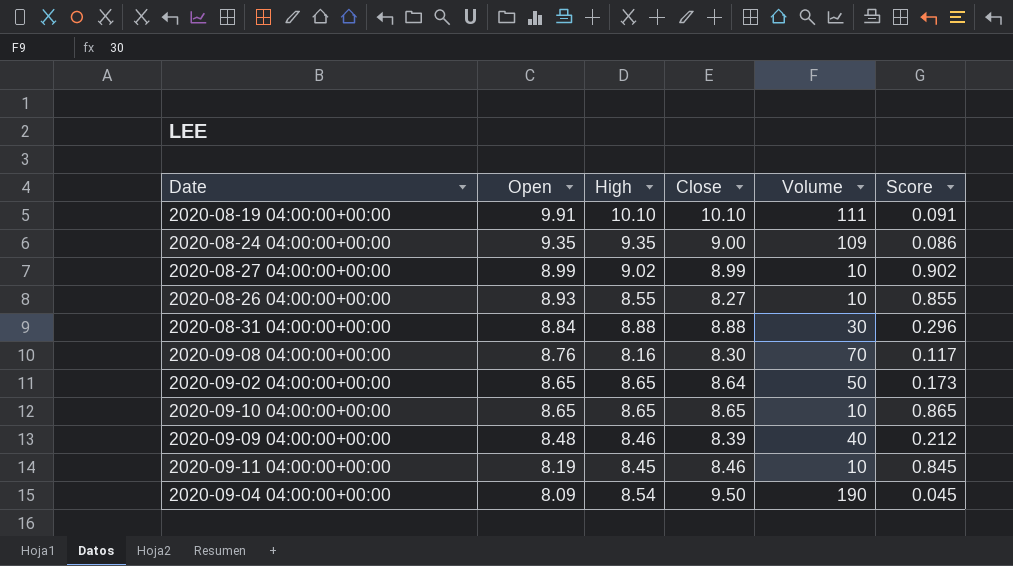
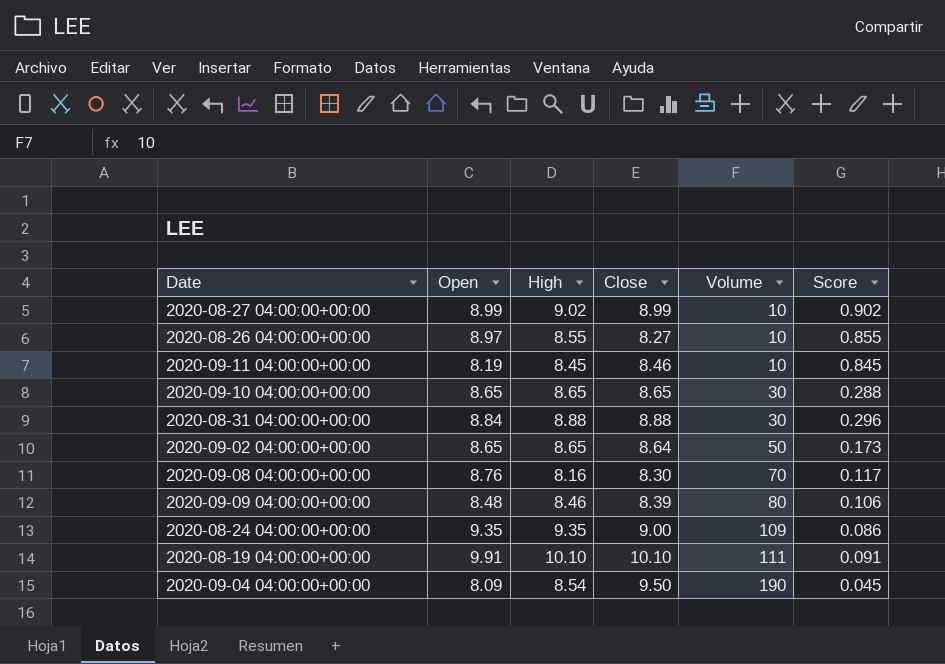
row order: Open descending -> Volume ascending
2020-08-26 04:00:00+00:00 | Open: 8.93 -> 8.97
2020-09-10 04:00:00+00:00 | Volume: 10 -> 30
2020-09-10 04:00:00+00:00 | Score: 0.865 -> 0.288
2020-09-09 04:00:00+00:00 | Volume: 40 -> 80
2020-09-09 04:00:00+00:00 | Score: 0.212 -> 0.106

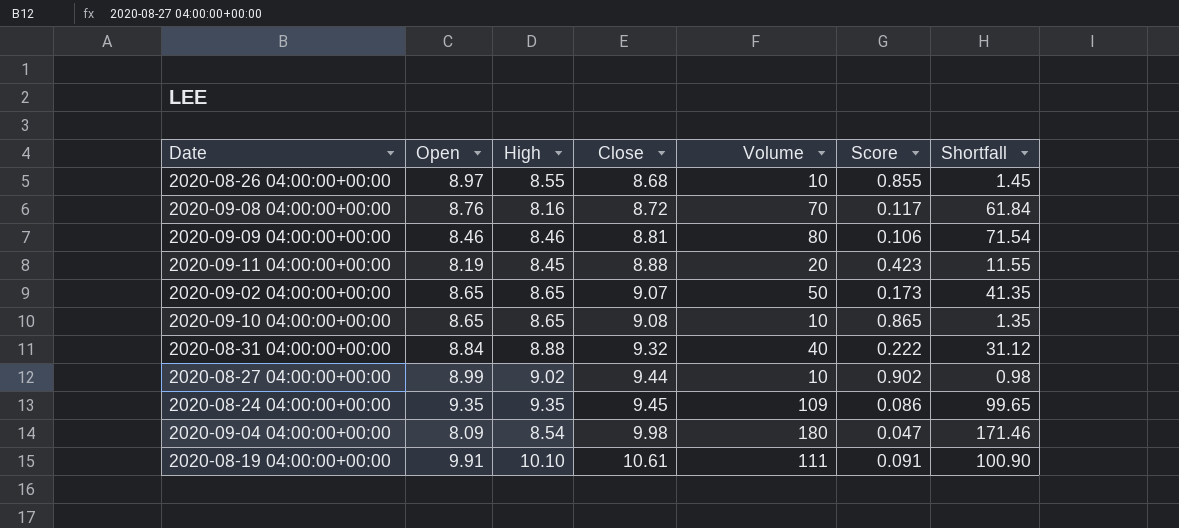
row order: Volume ascending -> Close ascending
column Shortfall | formula: none -> [Volume] - [High]
2020-08-26 04:00:00+00:00 | Close: 8.27 -> 8.68
2020-09-08 04:00:00+00:00 | Close: 8.30 -> 8.72
2020-09-09 04:00:00+00:00 | Open: 8.48 -> 8.46
2020-09-09 04:00:00+00:00 | Close: 8.39 -> 8.81
2020-09-11 04:00:00+00:00 | Close: 8.46 -> 8.88
2020-09-11 04:00:00+00:00 | Volume: 10 -> 20
2020-09-11 04:00:00+00:00 | Score: 0.845 -> 0.423
2020-09-02 04:00:00+00:00 | Close: 8.64 -> 9.07
2020-09-10 04:00:00+00:00 | Close: 8.65 -> 9.08
2020-09-10 04:00:00+00:00 | Volume: 30 -> 10
2020-09-10 04:00:00+00:00 | Score: 0.288 -> 0.865
2020-08-31 04:00:00+00:00 | Close: 8.88 -> 9.32
2020-08-31 04:00:00+00:00 | Volume: 30 -> 40
2020-08-31 04:00:00+00:00 | Score: 0.296 -> 0.222
2020-08-27 04:00:00+00:00 | Close: 8.99 -> 9.44
2020-08-24 04:00:00+00:00 | Close: 9.00 -> 9.45
2020-09-04 04:00:00+00:00 | Close: 9.50 -> 9.98
2020-09-04 04:00:00+00:00 | Volume: 190 -> 180
2020-09-04 04:00:00+00:00 | Score: 0.045 -> 0.047
2020-08-19 04:00:00+00:00 | Close: 10.10 -> 10.61

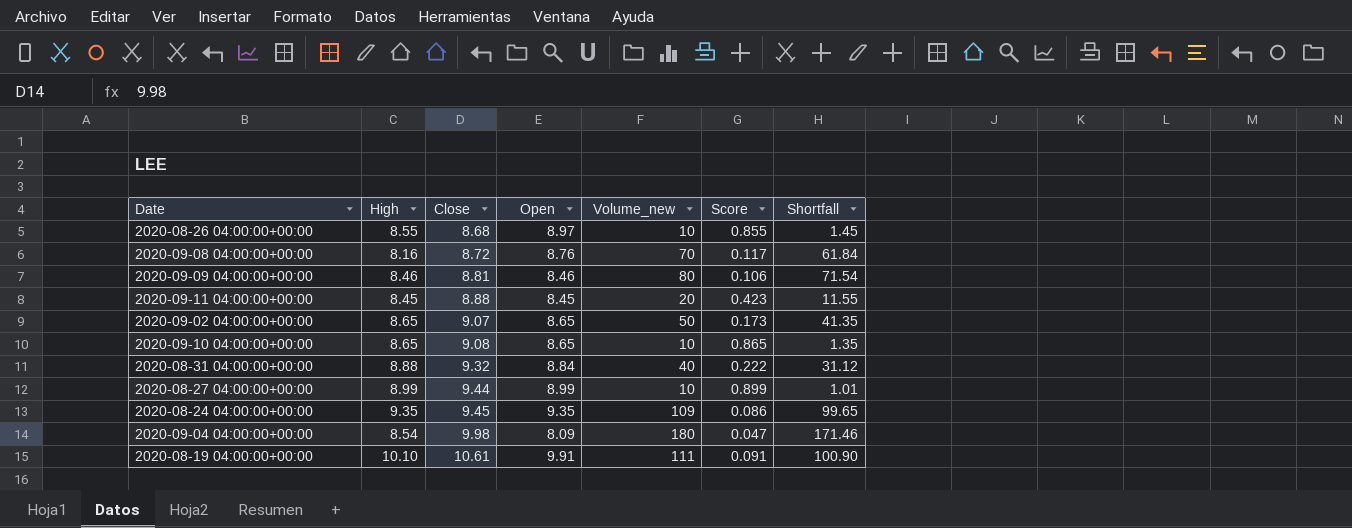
column Open | position: 2 -> 4
column name: Volume -> Volume_new
2020-09-11 04:00:00+00:00 | Open: 8.19 -> 8.45
2020-08-27 04:00:00+00:00 | High: 9.02 -> 8.99
2020-08-27 04:00:00+00:00 | Score: 0.902 -> 0.899
2020-08-27 04:00:00+00:00 | Shortfall: 0.98 -> 1.01

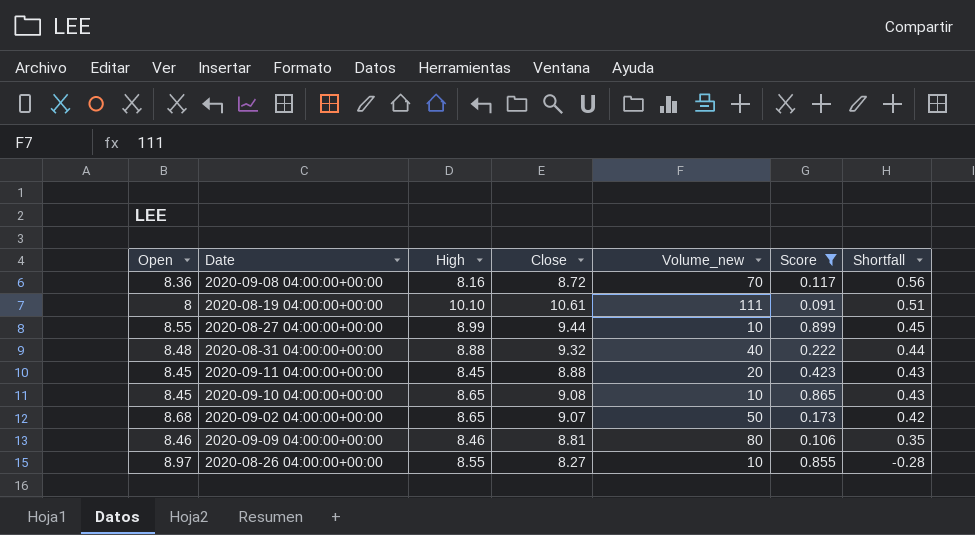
filter: none -> Score >= 0.091
row order: Close ascending -> Shortfall descending
column Open | position: 4 -> 1
column Shortfall | formula: [Volume_new] - [High] -> [Close] - [High]
2020-09-08 04:00:00+00:00 | Open: 8.76 -> 8.36
2020-08-19 04:00:00+00:00 | Open: 9.91 -> 8
2020-08-27 04:00:00+00:00 | Open: 8.99 -> 8.55
2020-08-31 04:00:00+00:00 | Open: 8.84 -> 8.48
2020-09-10 04:00:00+00:00 | Open: 8.65 -> 8.45
2020-09-02 04:00:00+00:00 | Open: 8.65 -> 8.68
2020-08-26 04:00:00+00:00 | Close: 8.68 -> 8.27

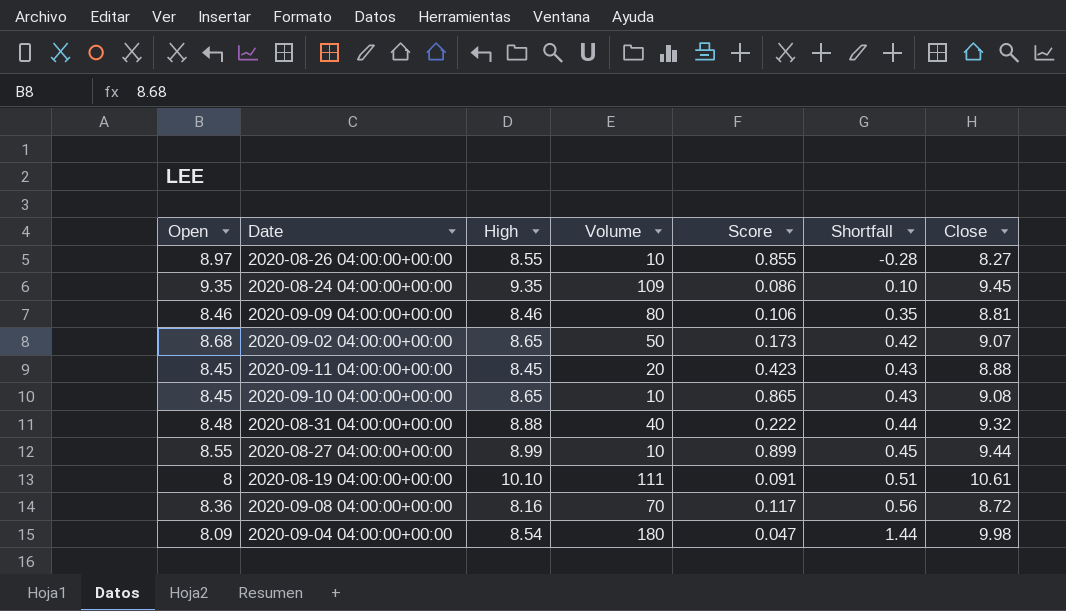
filter: Score >= 0.091 -> none
row order: Shortfall descending -> Shortfall ascending
column name: Volume_new -> Volume
column Close | position: 4 -> 7

